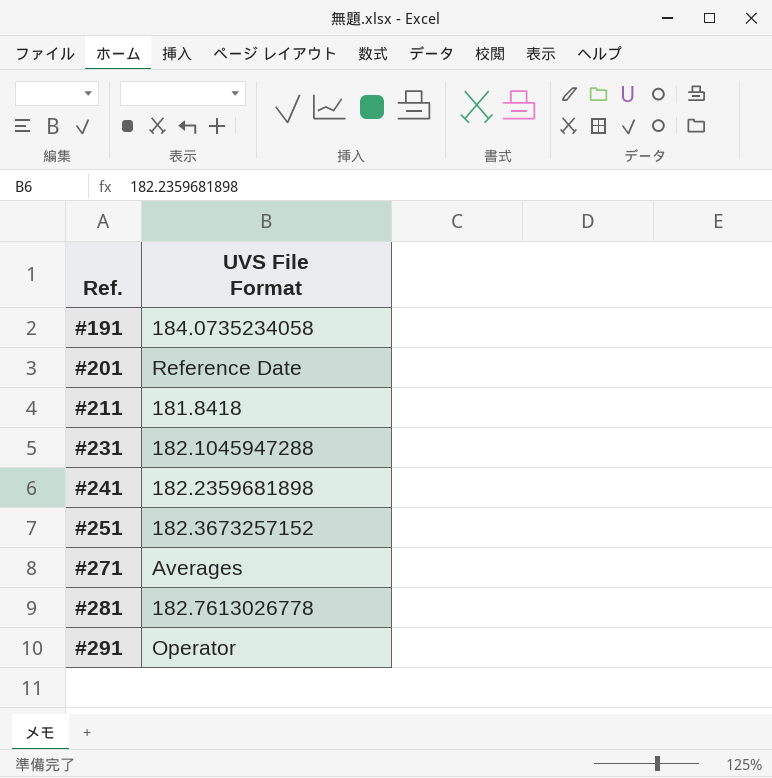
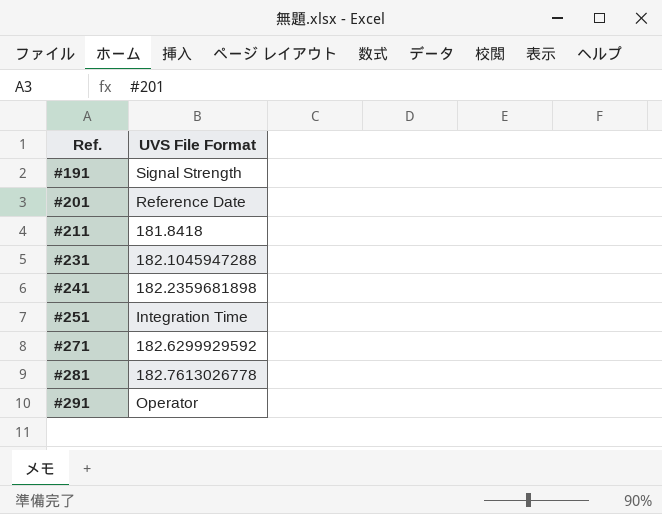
#191 | UVS File Format: 184.0735234058 -> Signal Strength
#251 | UVS File Format: 182.3673257152 -> Integration Time
#271 | UVS File Format: Averages -> 182.6299929592

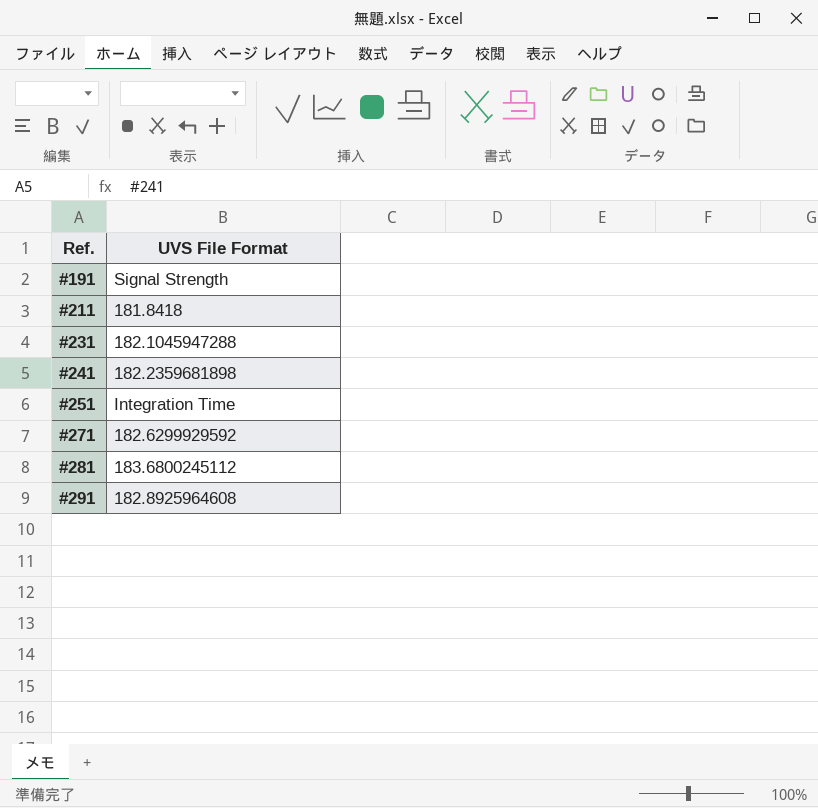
row #201: Reference Date -> none
#281 | UVS File Format: 182.7613026778 -> 183.6800245112
#291 | UVS File Format: Operator -> 182.8925964608

